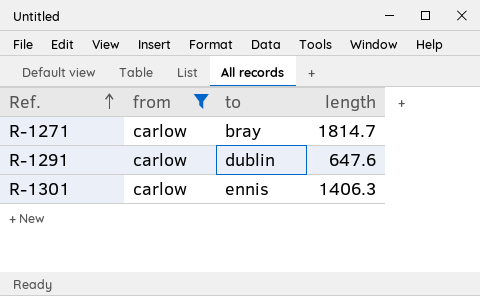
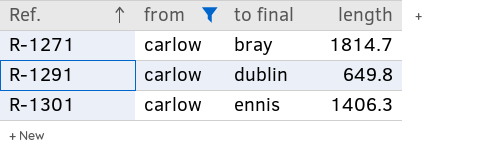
column name: to -> to final
R-1291 | length: 647.6 -> 649.8

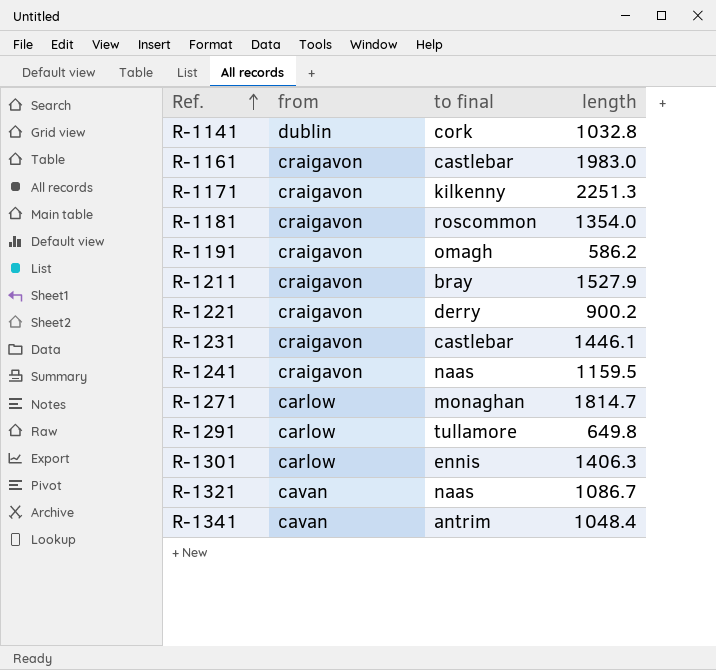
filter: from = carlow -> none
R-1271 | to final: bray -> monaghan
R-1291 | to final: dublin -> tullamore

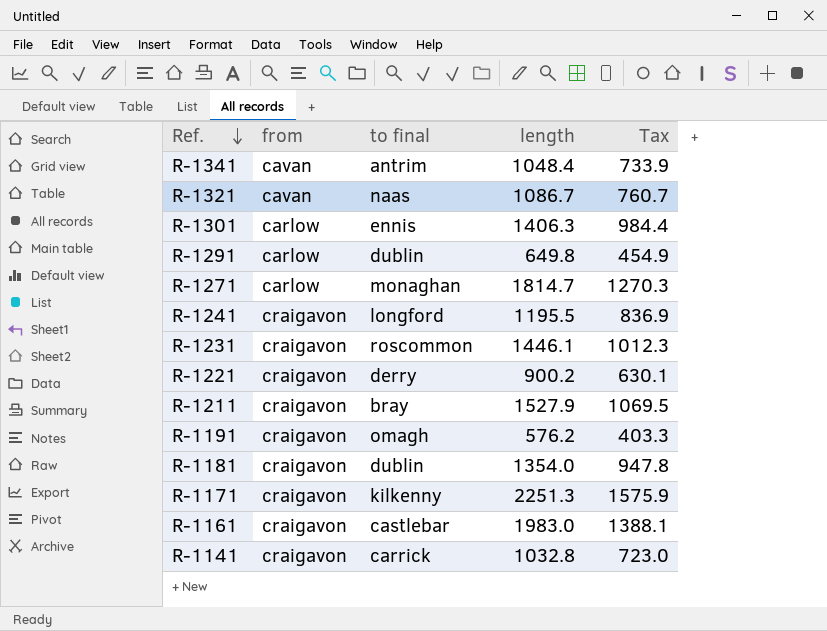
row order: Ref. ascending -> Ref. descending
column Tax | formula: none -> [length] * 0.7
R-1291 | to final: tullamore -> dublin
R-1241 | to final: naas -> longford
R-1241 | length: 1159.5 -> 1195.5
R-1231 | to final: castlebar -> roscommon
R-1191 | length: 586.2 -> 576.2
R-1181 | to final: roscommon -> dublin
R-1141 | from: dublin -> craigavon
R-1141 | to final: cork -> carrick

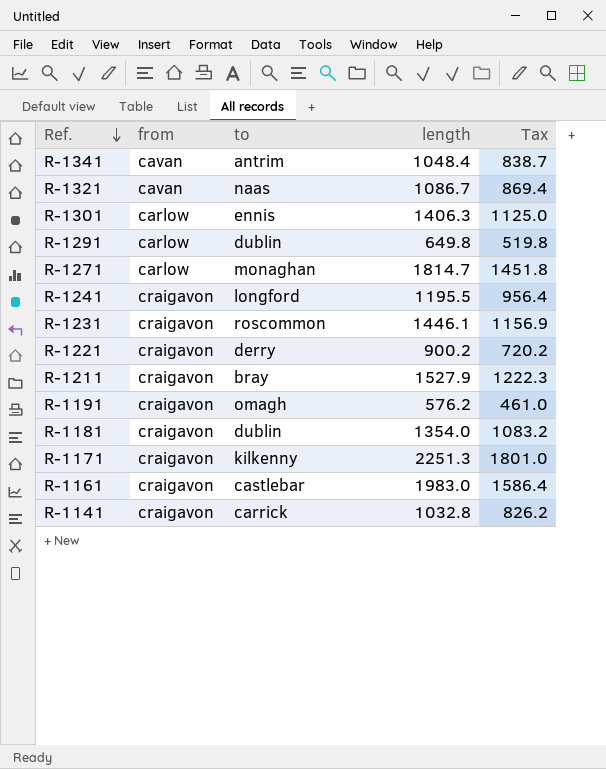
column name: to final -> to
column Tax | formula: [length] * 0.7 -> [length] * 0.8

